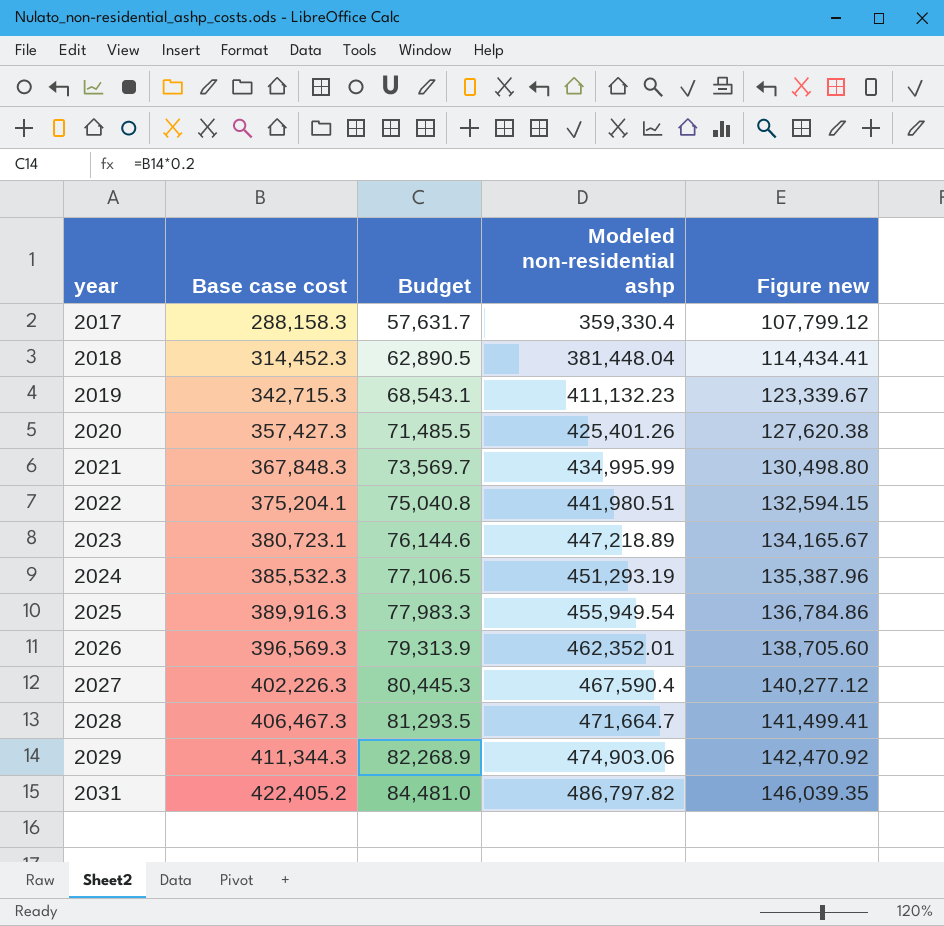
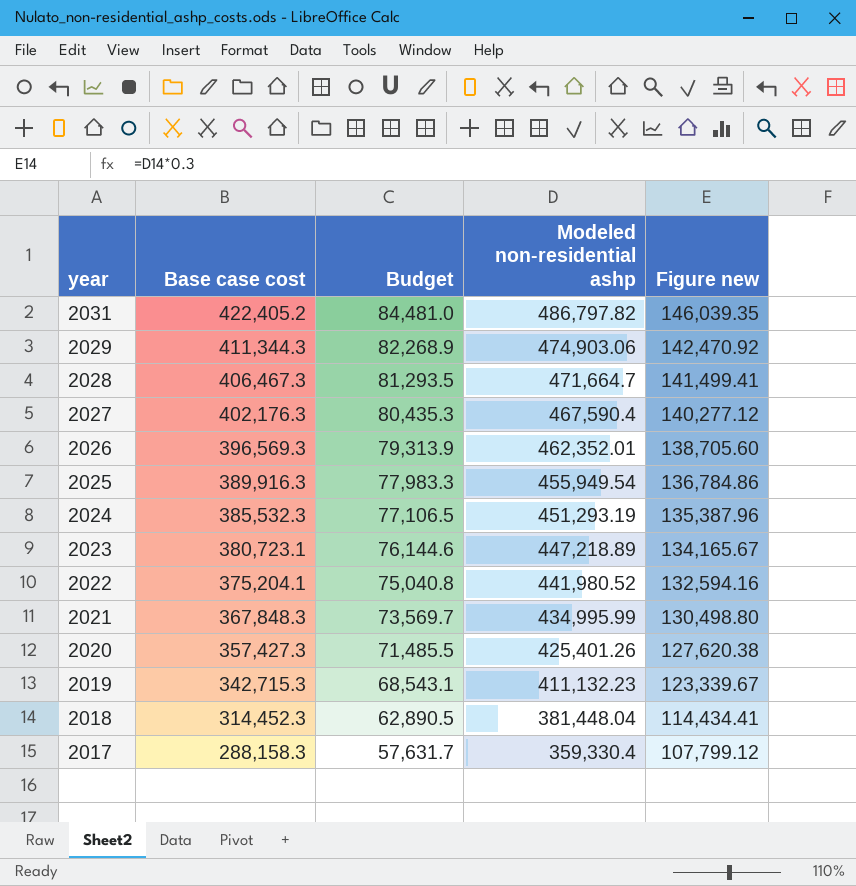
row order: year ascending -> year descending
2027 | Base case cost: 402,226.3 -> 402,176.3
2027 | Budget: 80,445.3 -> 80,435.3
2022 | Modeled non-residential ashp: 441,980.51 -> 441,980.52
2022 | Figure new: 132,594.15 -> 132,594.16

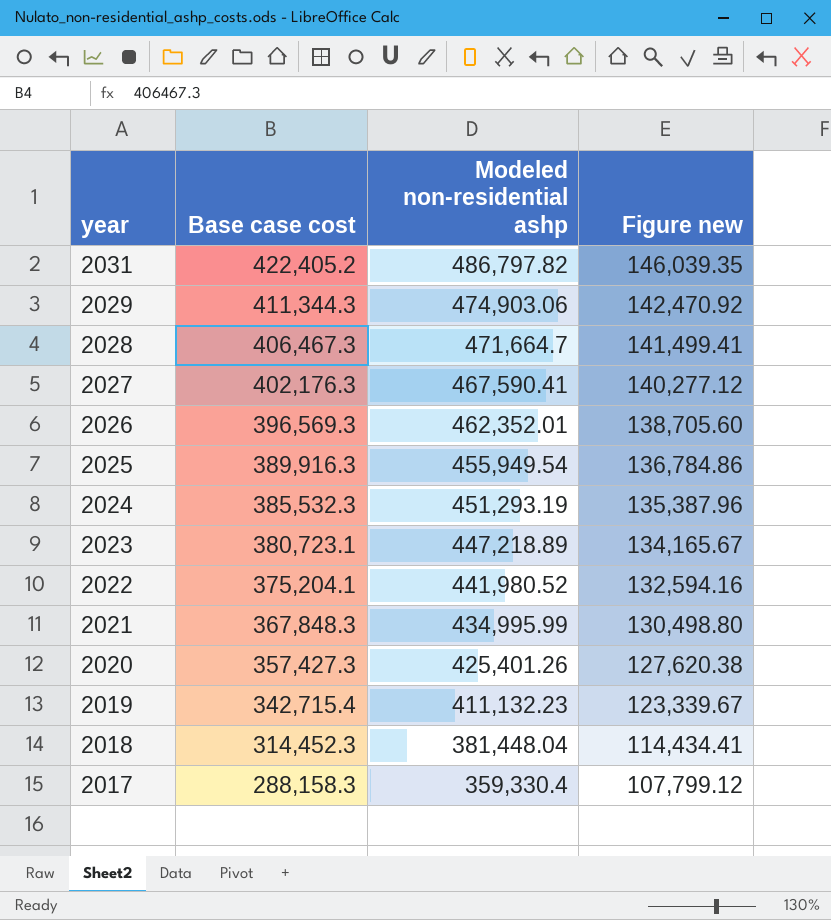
column Budget | formula: [Base case cost] * 0.2 -> none
2027 | Modeled non-residential ashp: 467,590.4 -> 467,590.41
2019 | Base case cost: 342,715.3 -> 342,715.4

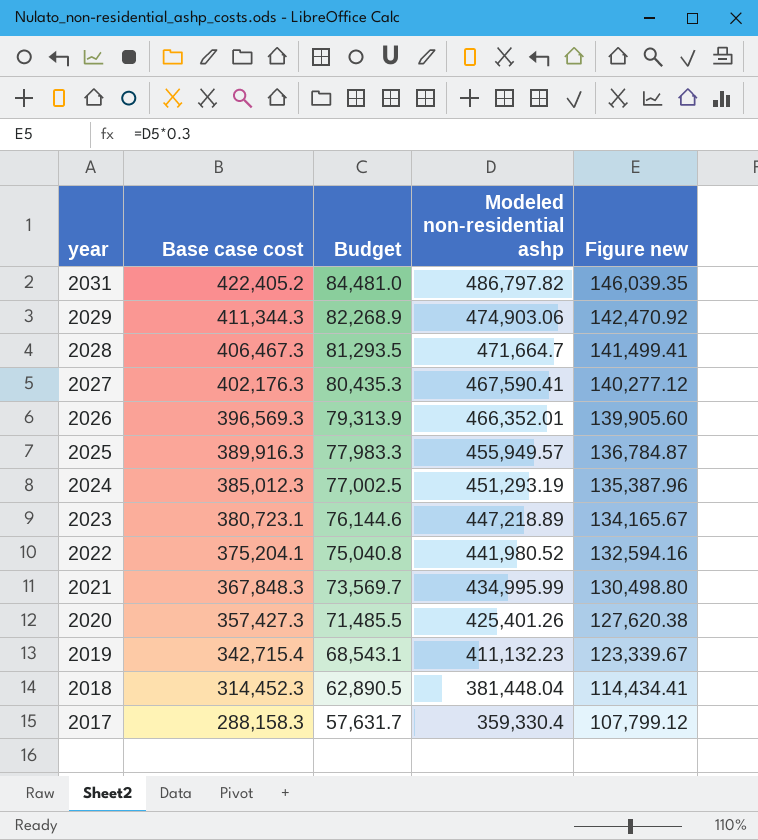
column Budget | formula: none -> [Base case cost] * 0.2
2026 | Modeled non-residential ashp: 462,352.01 -> 466,352.01
2026 | Figure new: 138,705.60 -> 139,905.60
2025 | Modeled non-residential ashp: 455,949.54 -> 455,949.57
2025 | Figure new: 136,784.86 -> 136,784.87
2024 | Base case cost: 385,532.3 -> 385,012.3

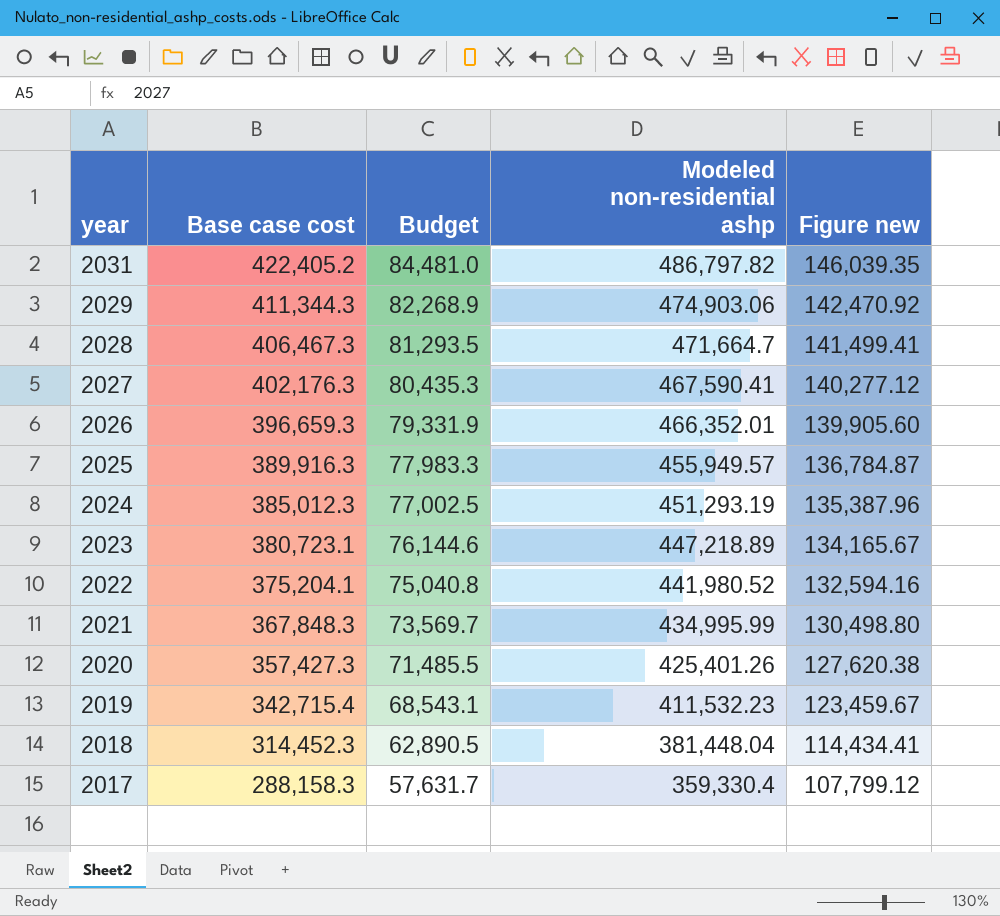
2026 | Base case cost: 396,569.3 -> 396,659.3
2026 | Budget: 79,313.9 -> 79,331.9
2019 | Modeled non-residential ashp: 411,132.23 -> 411,532.23
2019 | Figure new: 123,339.67 -> 123,459.67

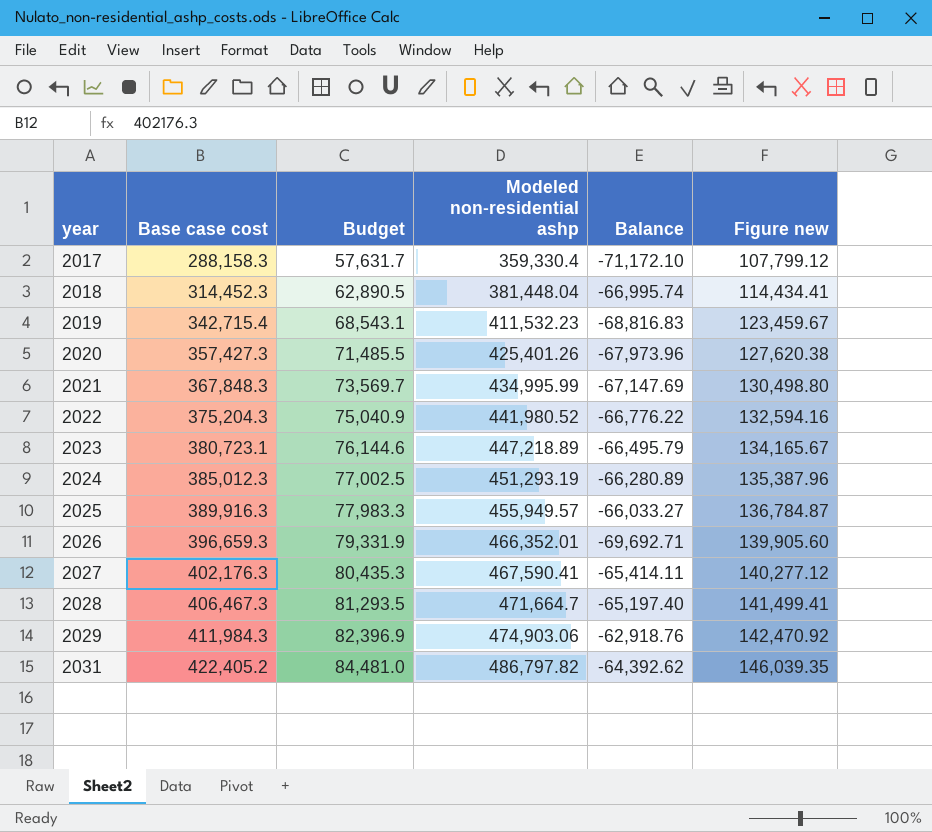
row order: year descending -> year ascending
column Balance | formula: none -> [Base case cost] - [Modeled non-residential ashp]
2022 | Base case cost: 375,204.1 -> 375,204.3
2022 | Budget: 75,040.8 -> 75,040.9
2029 | Base case cost: 411,344.3 -> 411,984.3
2029 | Budget: 82,268.9 -> 82,396.9

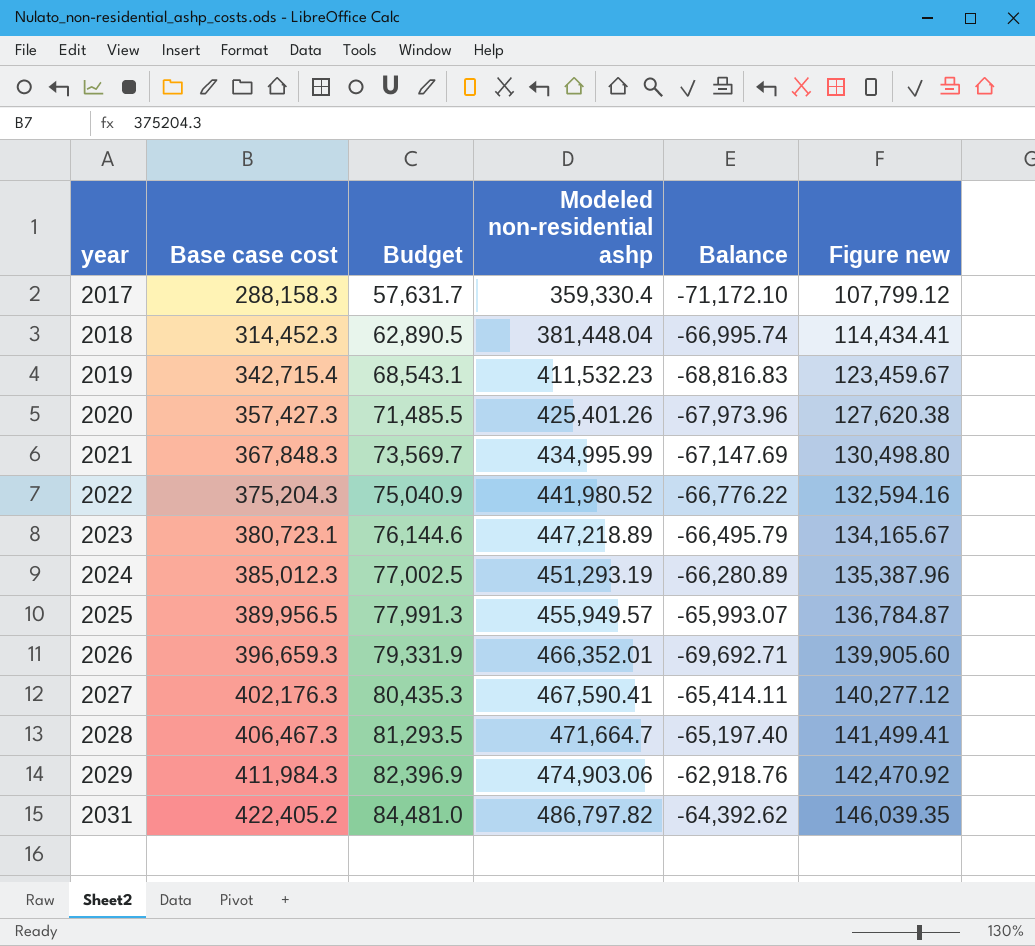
2025 | Base case cost: 389,916.3 -> 389,956.5
2025 | Budget: 77,983.3 -> 77,991.3
2025 | Balance: -66,033.27 -> -65,993.07

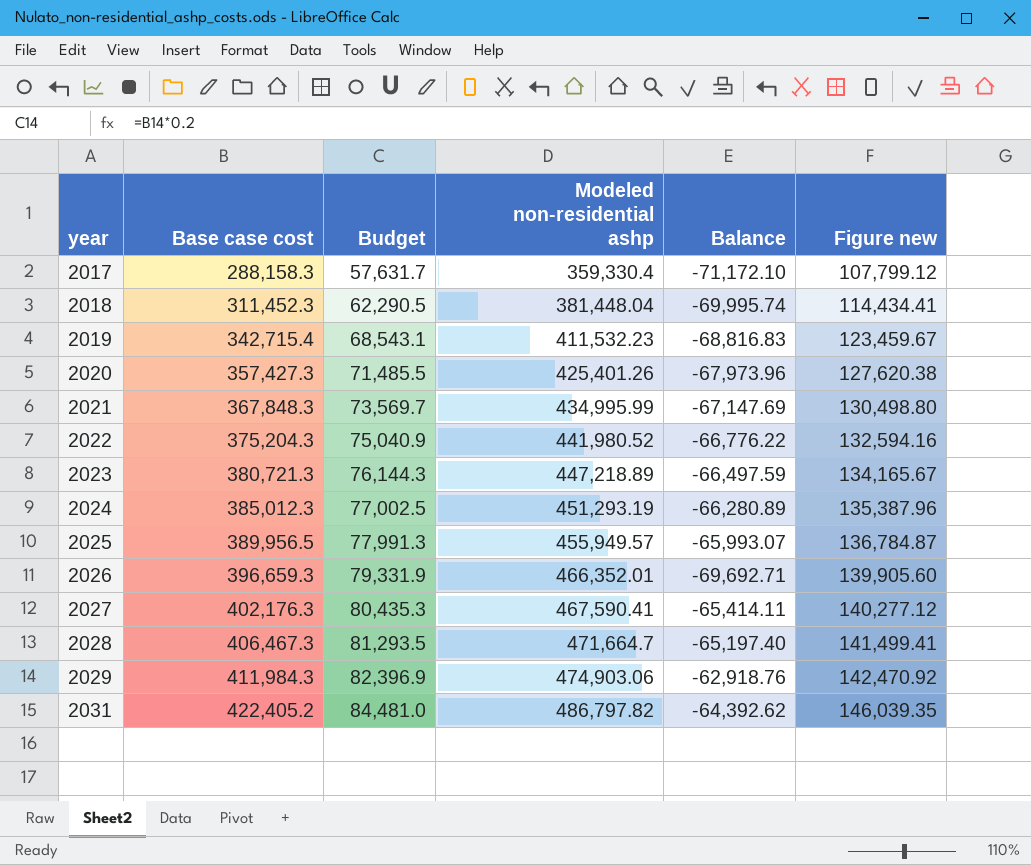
2018 | Base case cost: 314,452.3 -> 311,452.3
2018 | Budget: 62,890.5 -> 62,290.5
2018 | Balance: -66,995.74 -> -69,995.74
2023 | Base case cost: 380,723.1 -> 380,721.3
2023 | Budget: 76,144.6 -> 76,144.3
2023 | Balance: -66,495.79 -> -66,497.59

